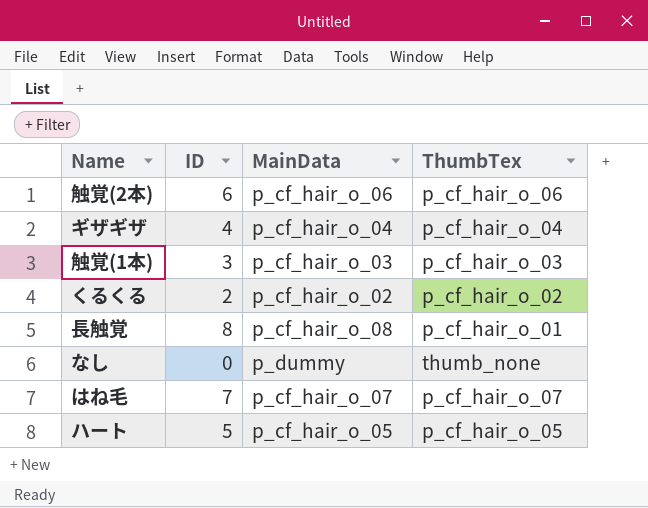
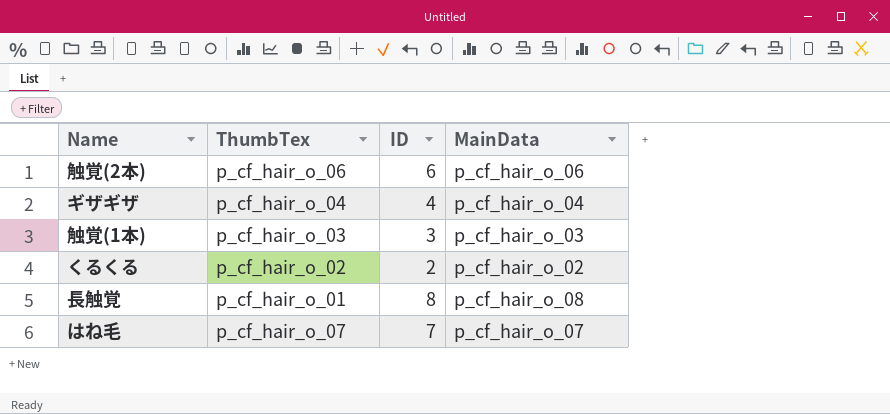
column ThumbTex | position: 4 -> 2
row なし: 0 | p_dummy | thumb_none -> none
row ハート: 5 | p_cf_hair_o_05 | p_cf_hair_o_05 -> none

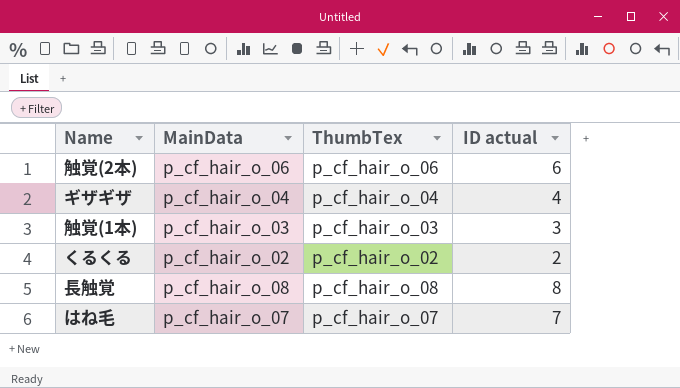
column MainData | position: 4 -> 2
column name: ID -> ID actual
長触覚 | ThumbTex: p_cf_hair_o_01 -> p_cf_hair_o_08

